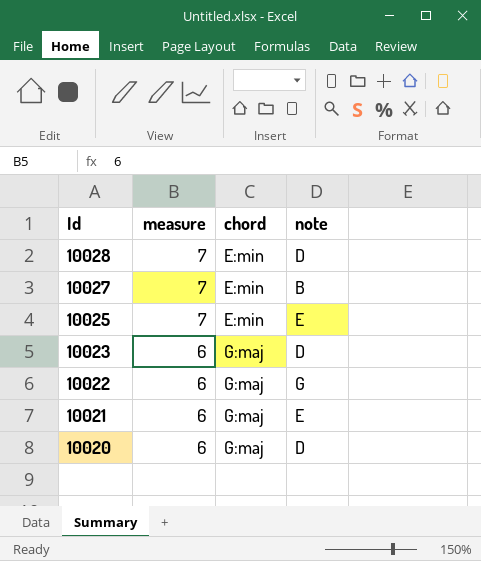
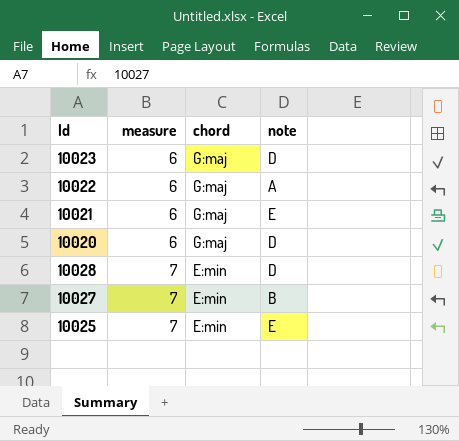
row order: Id descending -> measure ascending
10022 | note: G -> A

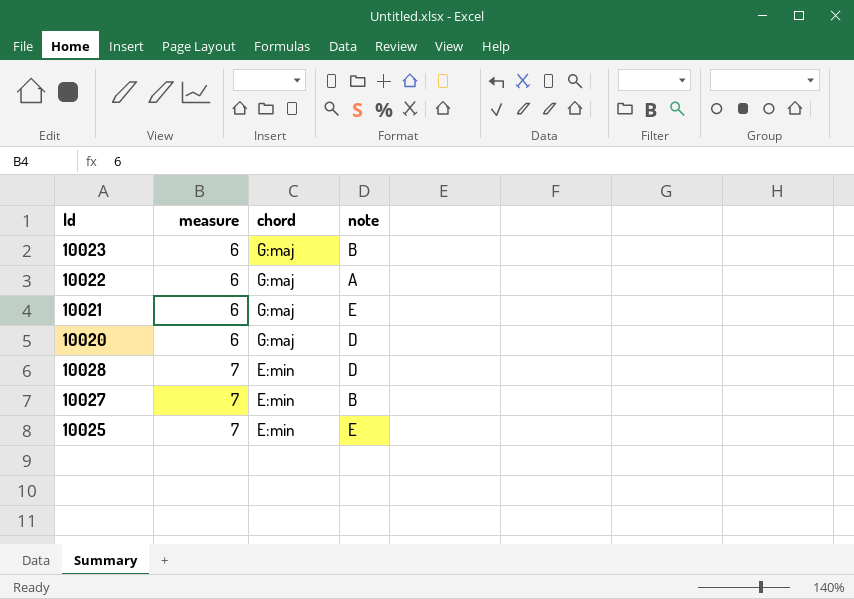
10023 | note: D -> B

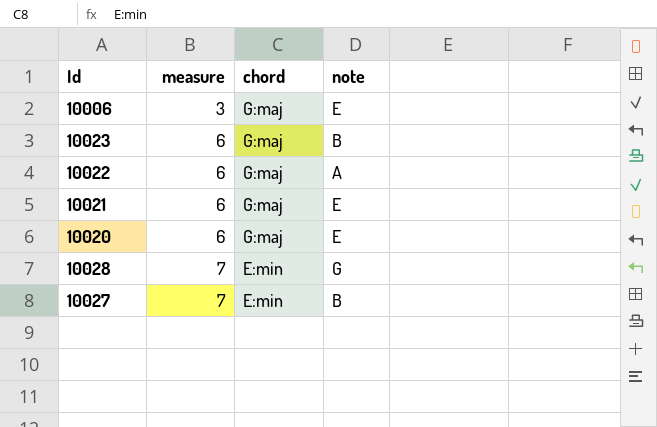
row 10025: 7 | E:min | E -> none
row 10006: none -> 3 | G:maj | E
10020 | note: D -> E
10028 | note: D -> G

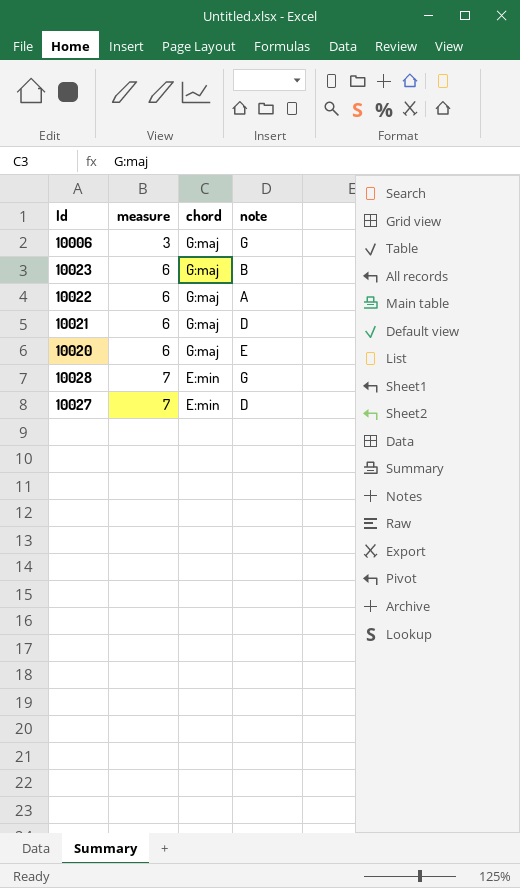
10006 | note: E -> G
10021 | note: E -> D
10027 | note: B -> D

